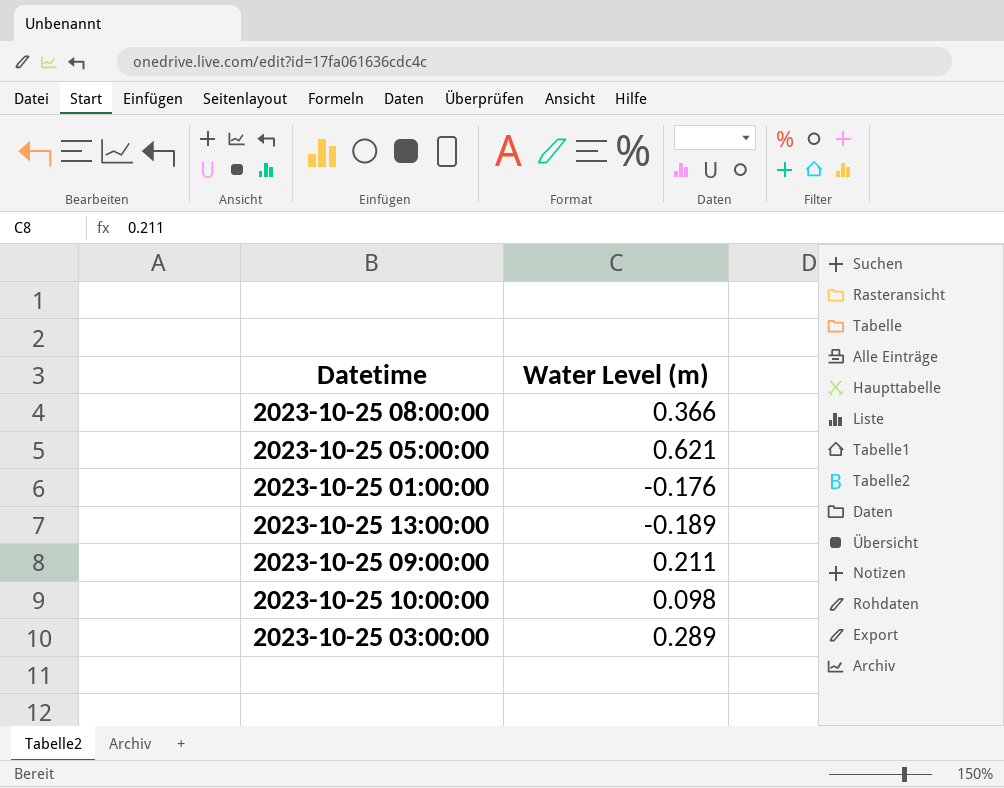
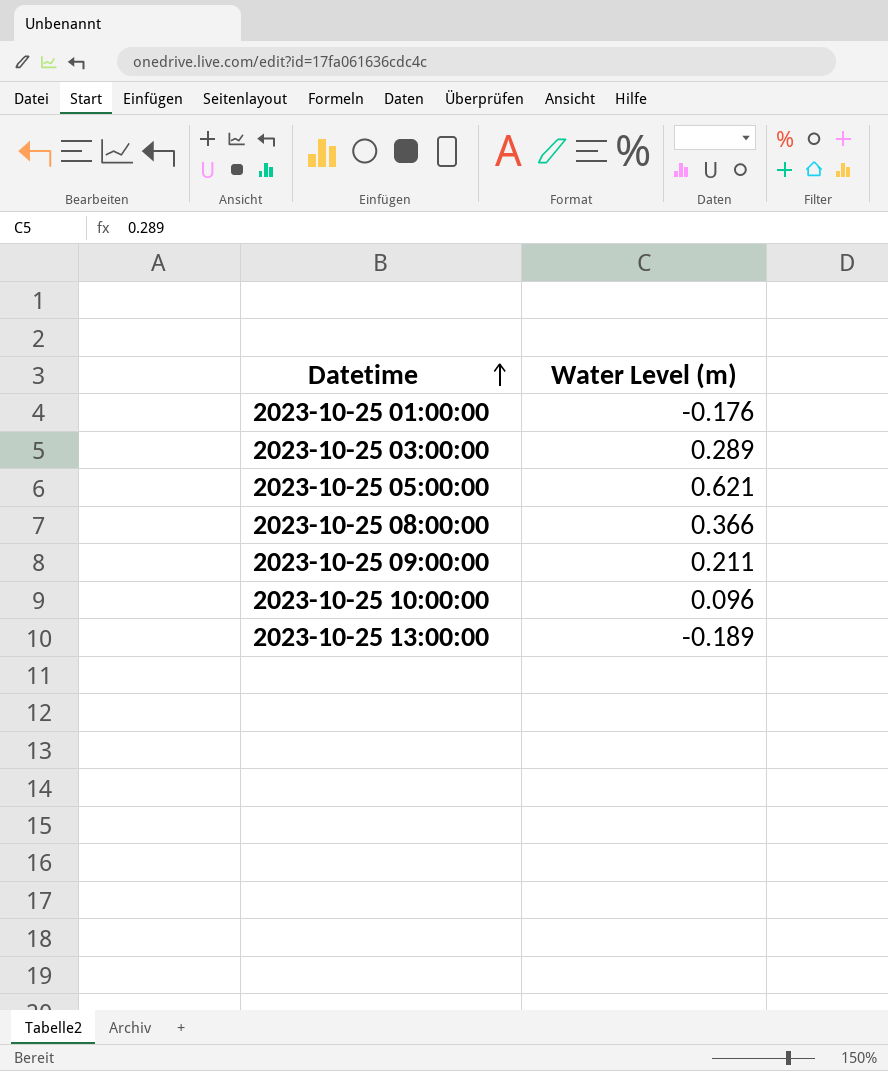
row order: none -> Datetime ascending
2023-10-25 10:00:00 | Water Level (m): 0.098 -> 0.096

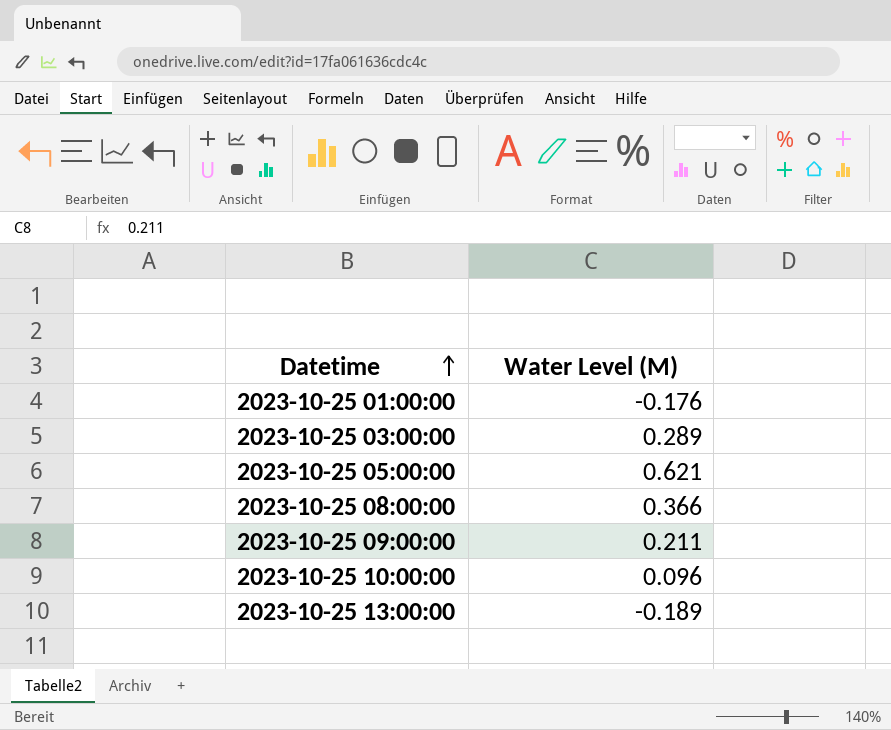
column name: Water Level (m) -> Water Level (M)

